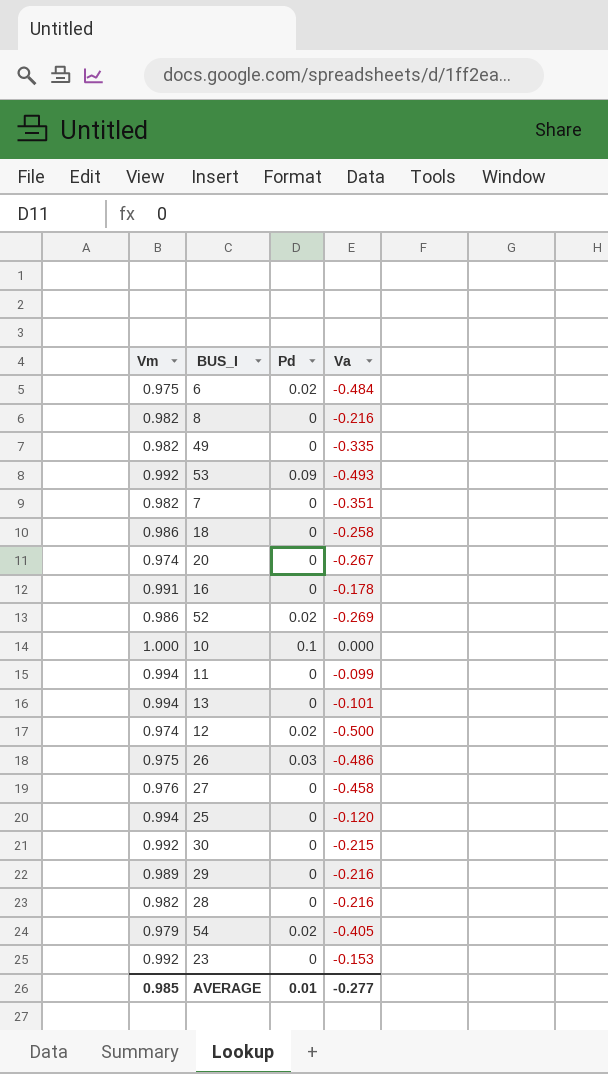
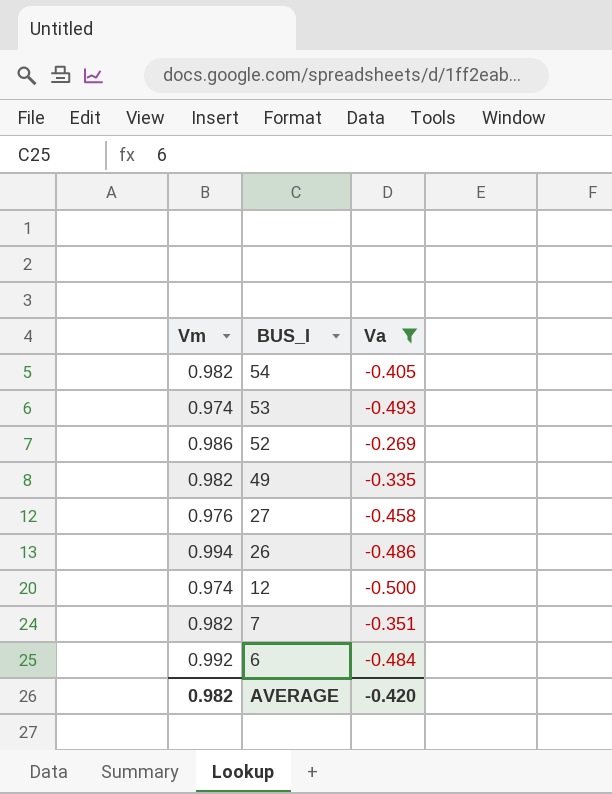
filter: none -> Va <= -0.269
row order: none -> BUS_I descending
column Pd | position: 3 -> none
54 | Vm: 0.979 -> 0.982
53 | Vm: 0.992 -> 0.974
26 | Vm: 0.975 -> 0.994
6 | Vm: 0.975 -> 0.992
AVERAGE | Vm: 0.985 -> 0.982
AVERAGE | Va: -0.277 -> -0.420

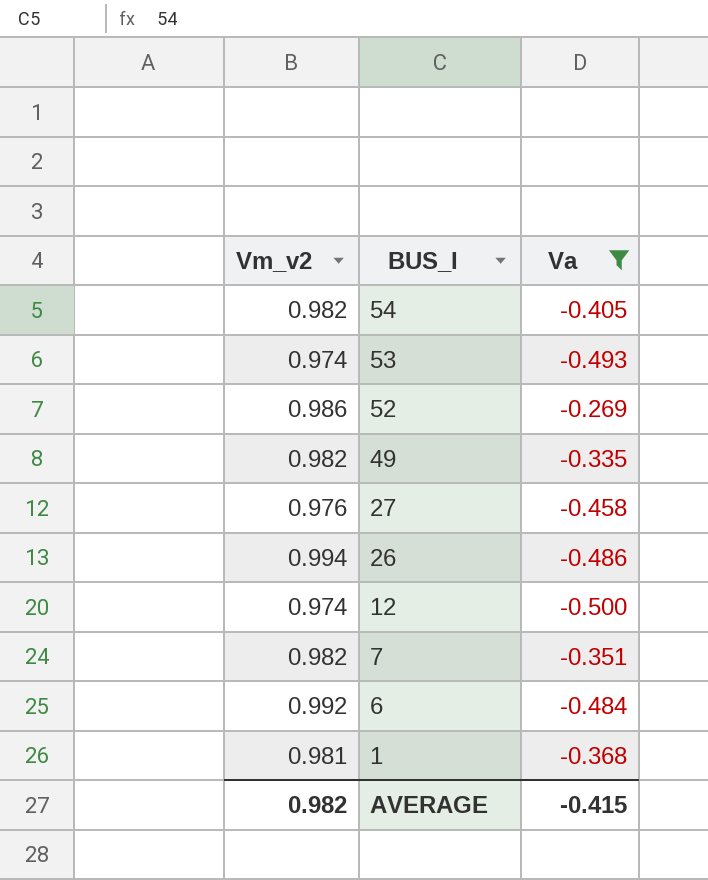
column name: Vm -> Vm_v2
row 1: none -> 0.981 | -0.368
AVERAGE | Va: -0.420 -> -0.415

